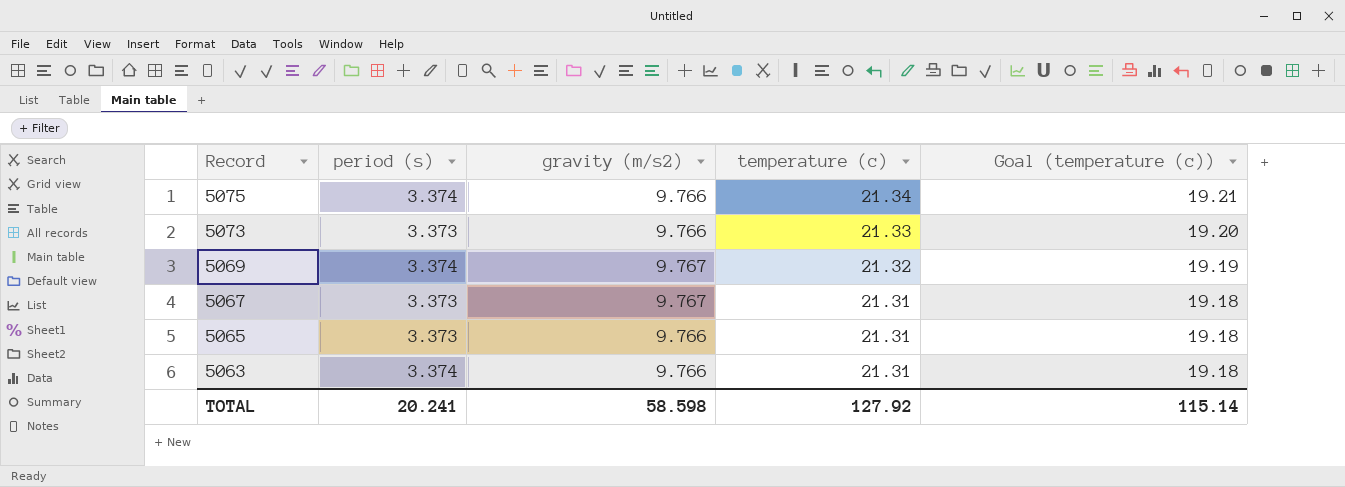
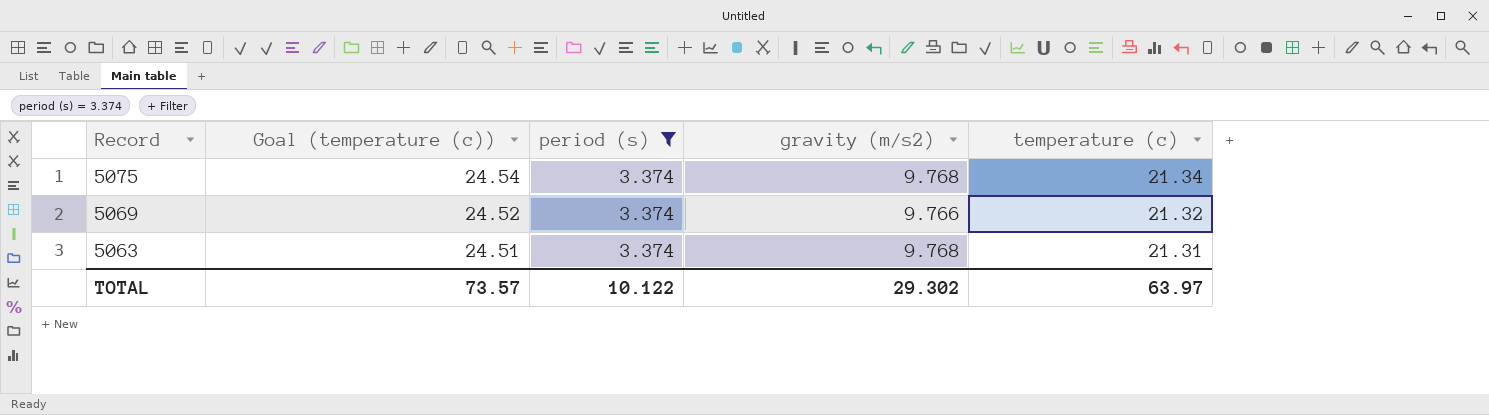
filter: none -> period (s) = 3.374
column Goal (temperature (c)) | formula: [temperature (c)] * 0.9 -> [temperature (c)] * 1.15
column Goal (temperature (c)) | position: 5 -> 2
5075 | gravity (m/s2): 9.766 -> 9.768
5069 | gravity (m/s2): 9.767 -> 9.766
5063 | gravity (m/s2): 9.766 -> 9.768
TOTAL | Goal (temperature (c)): 115.14 -> 73.57
TOTAL | period (s): 20.241 -> 10.122
TOTAL | gravity (m/s2): 58.598 -> 29.302
TOTAL | temperature (c): 127.92 -> 63.97

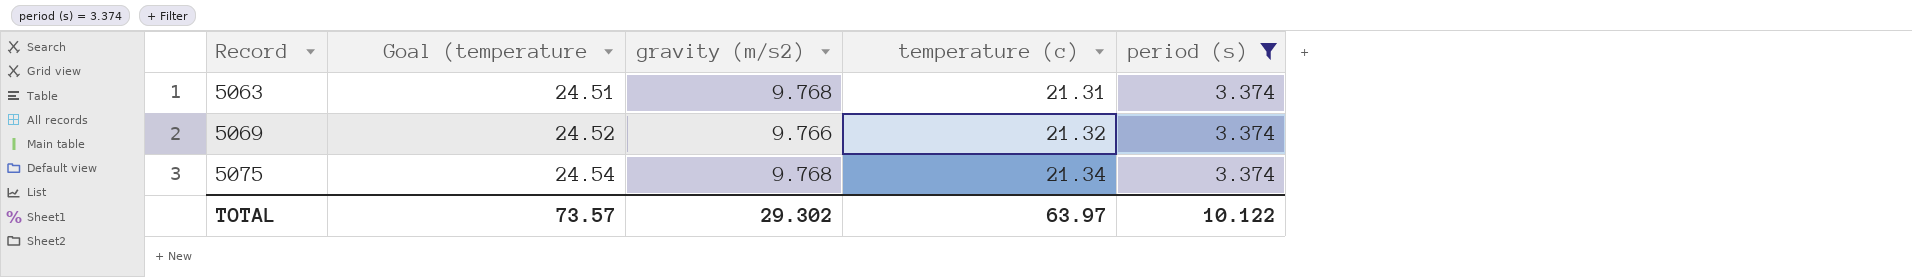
row order: Record descending -> Record ascending
column name: Goal (temperature (c)) -> Goal (temperature
column period (s) | position: 3 -> 5

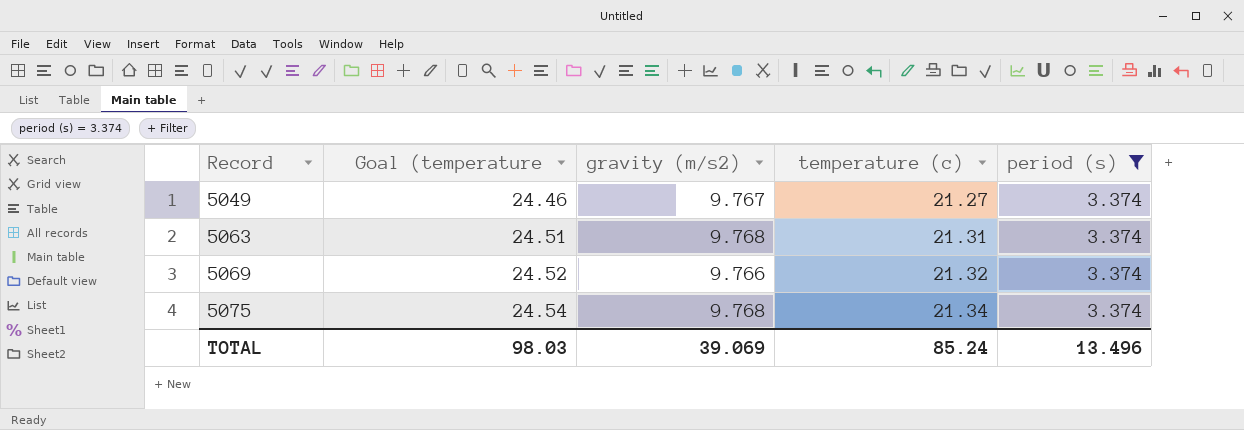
row 5049: none -> 24.46 | 9.767 | 21.27 | 3.374
TOTAL | Goal (temperature: 73.57 -> 98.03
TOTAL | gravity (m/s2): 29.302 -> 39.069
TOTAL | temperature (c): 63.97 -> 85.24
TOTAL | period (s): 10.122 -> 13.496

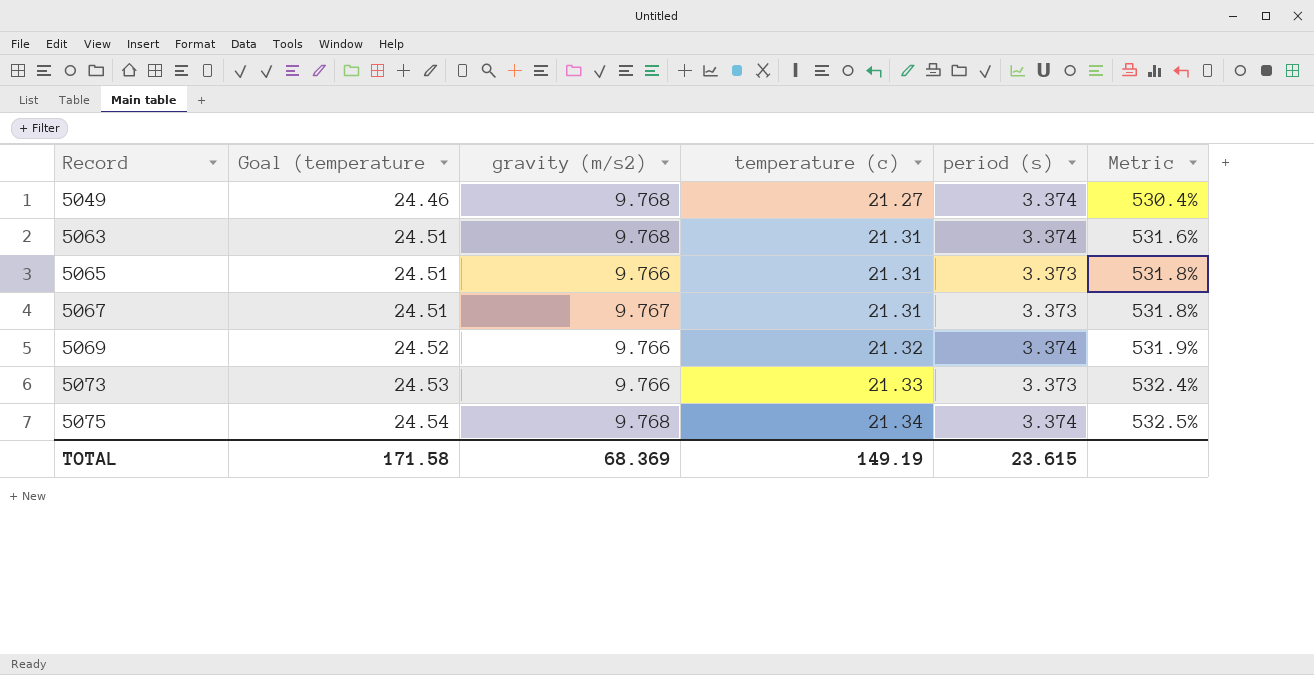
filter: period (s) = 3.374 -> none
column Metric | formula: none -> ([temperature (c)] - [period (s)]) / [period (s)]
5049 | gravity (m/s2): 9.767 -> 9.768
TOTAL | Goal (temperature: 98.03 -> 171.58
TOTAL | gravity (m/s2): 39.069 -> 68.369
TOTAL | temperature (c): 85.24 -> 149.19
TOTAL | period (s): 13.496 -> 23.615

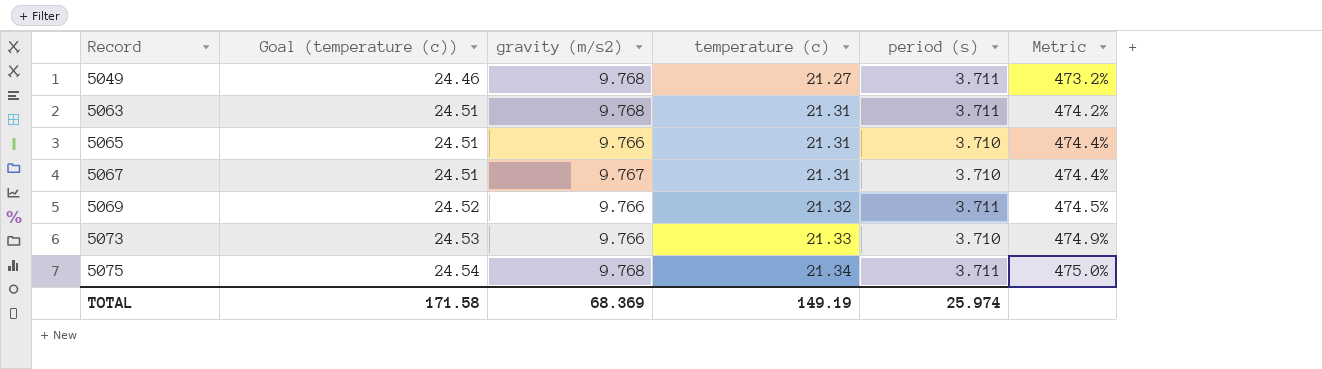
column name: Goal (temperature -> Goal (temperature (c))
5049 | period (s): 3.374 -> 3.711
5049 | Metric: 530.4% -> 473.2%
5063 | period (s): 3.374 -> 3.711
5063 | Metric: 531.6% -> 474.2%
5065 | period (s): 3.373 -> 3.710
5065 | Metric: 531.8% -> 474.4%
5067 | period (s): 3.373 -> 3.710
5067 | Metric: 531.8% -> 474.4%
5069 | period (s): 3.374 -> 3.711
5069 | Metric: 531.9% -> 474.5%
5073 | period (s): 3.373 -> 3.710
5073 | Metric: 532.4% -> 474.9%
5075 | period (s): 3.374 -> 3.711
5075 | Metric: 532.5% -> 475.0%
TOTAL | period (s): 23.615 -> 25.974

